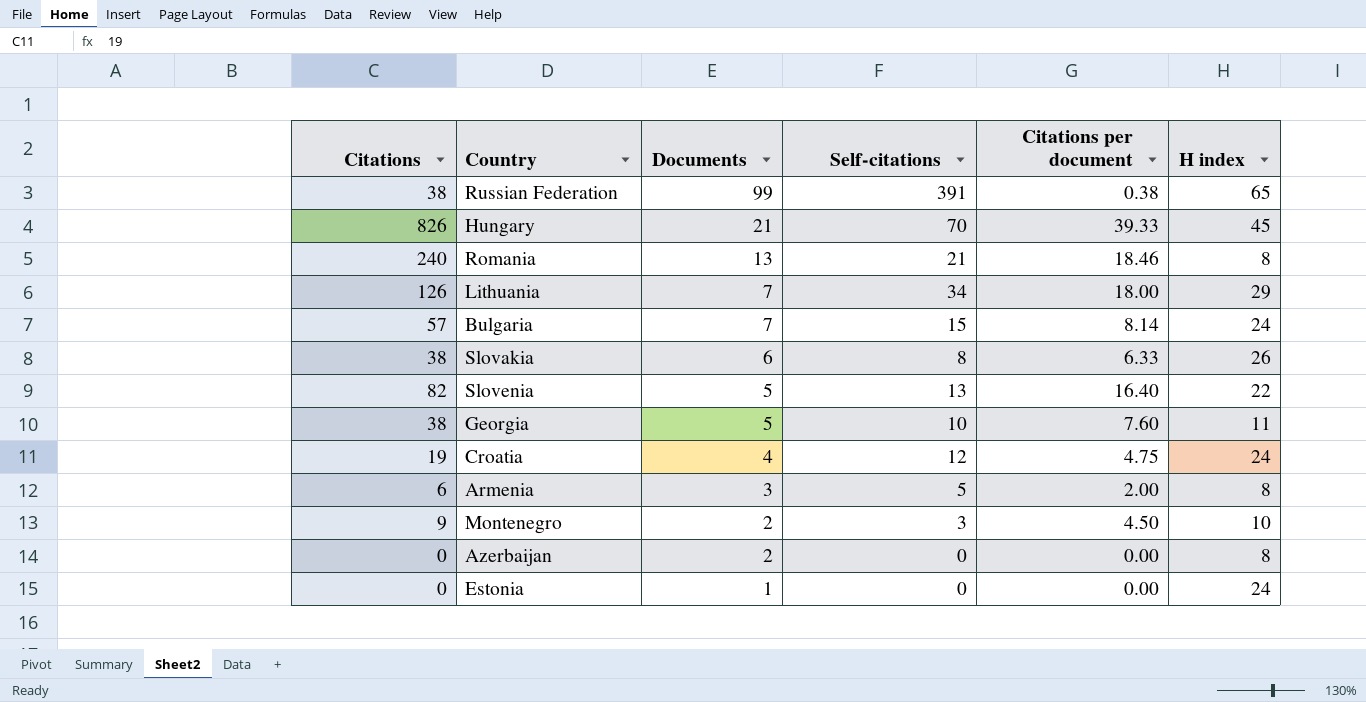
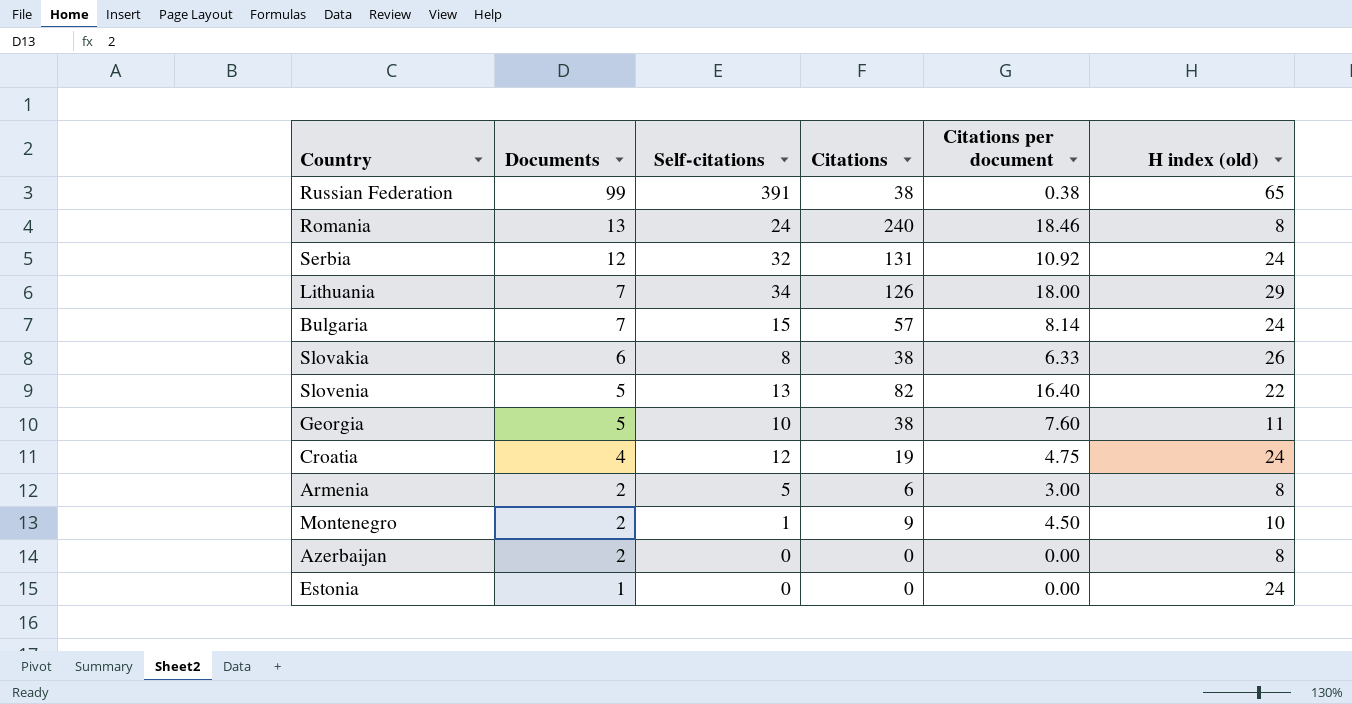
column Citations | position: 1 -> 4
column name: H index -> H index (old)
row Hungary: 826 | 21 | 70 | 39.33 | 45 -> none
Romania | Self-citations: 21 -> 24
row Serbia: none -> 12 | 32 | 131 | 10.92 | 24
Armenia | Documents: 3 -> 2
Armenia | Citations per document: 2.00 -> 3.00
Montenegro | Self-citations: 3 -> 1

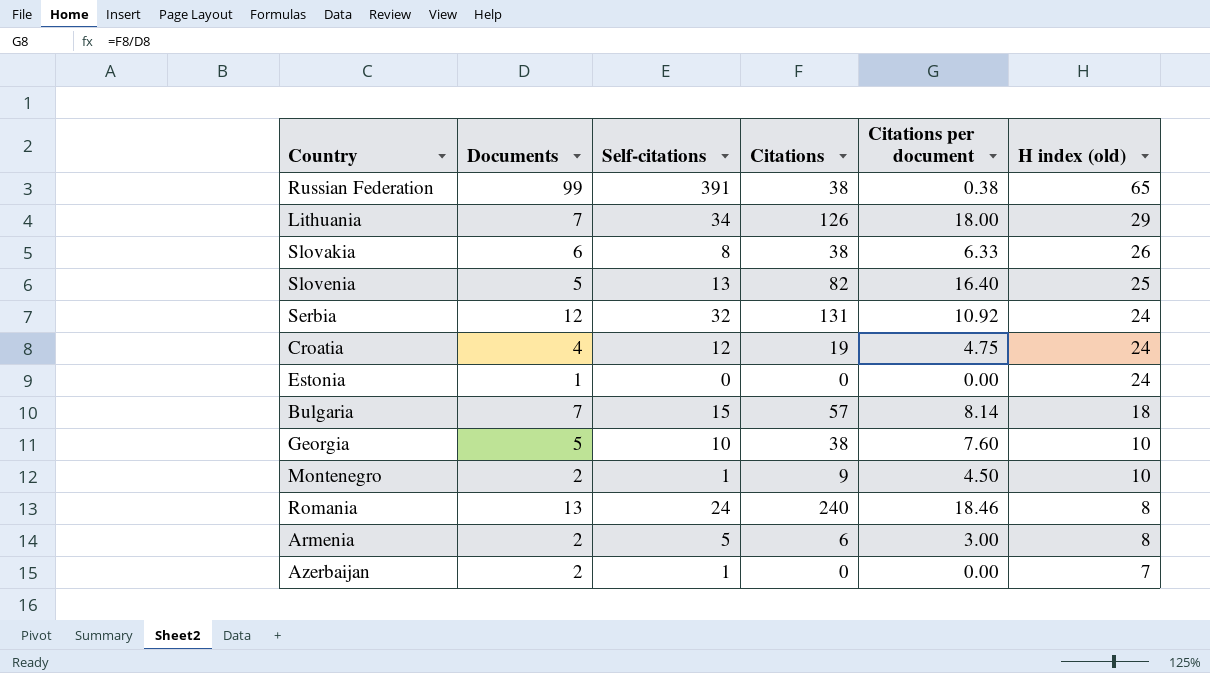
row order: Documents descending -> H index (old) descending
Slovenia | H index (old): 22 -> 25
Bulgaria | H index (old): 24 -> 18
Georgia | H index (old): 11 -> 10
Azerbaijan | Self-citations: 0 -> 1
Azerbaijan | H index (old): 8 -> 7

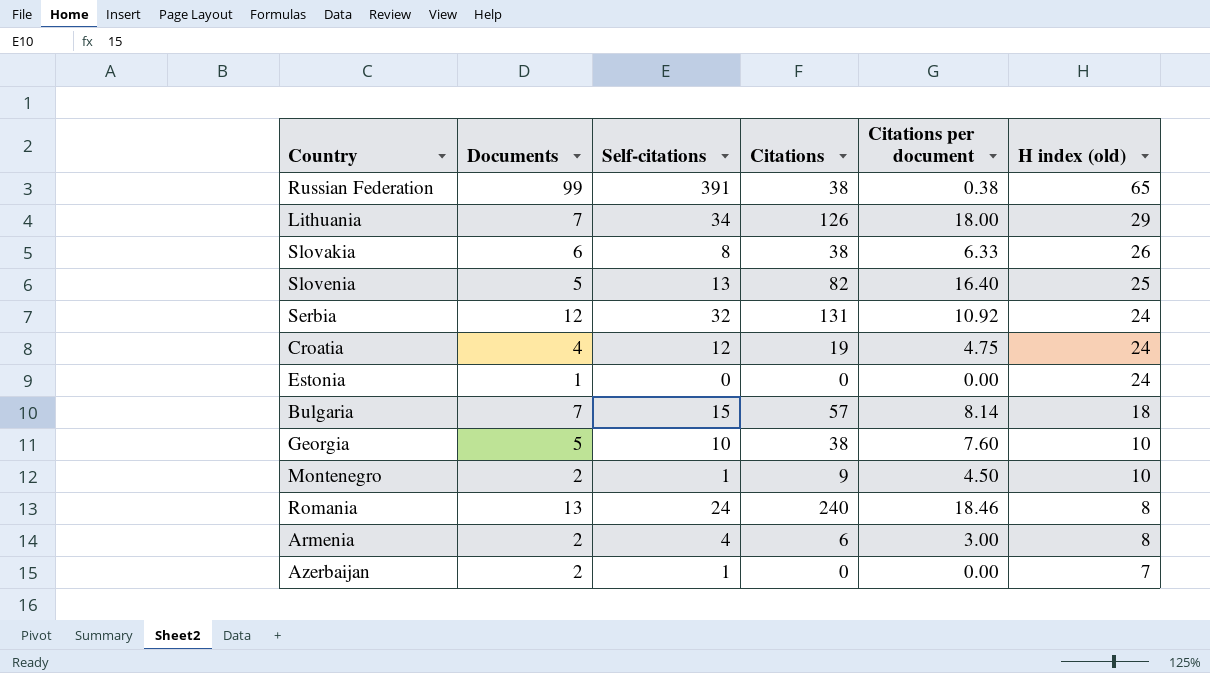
Armenia | Self-citations: 5 -> 4

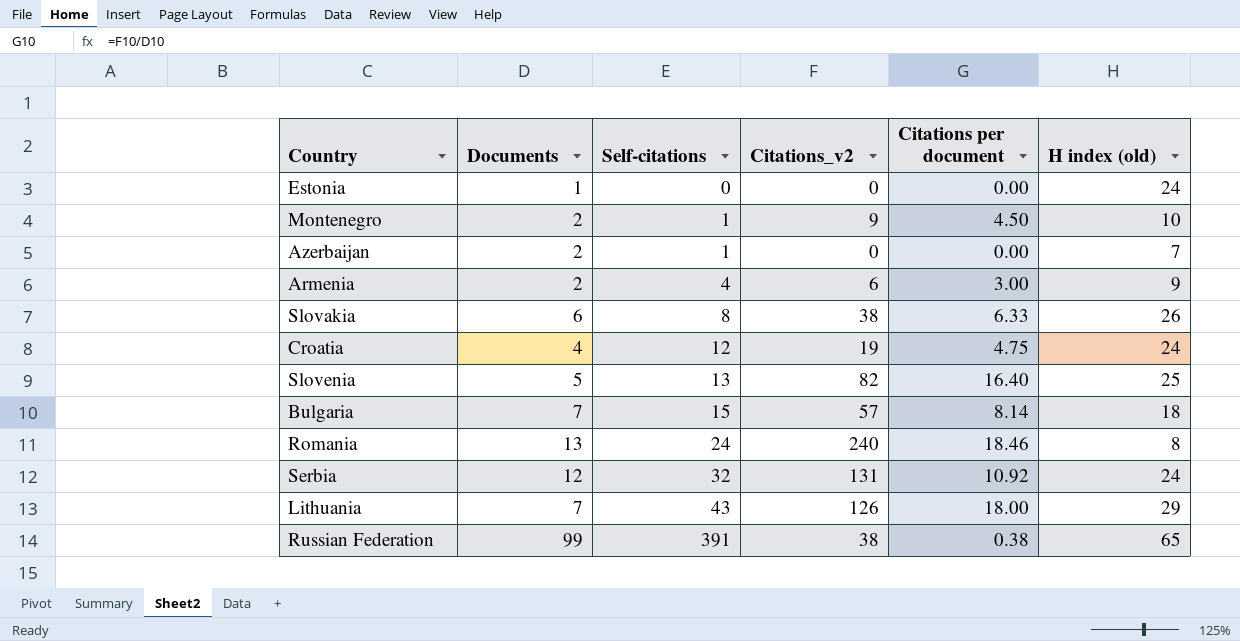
row order: H index (old) descending -> Self-citations ascending
column name: Citations -> Citations_v2
row Georgia: 5 | 10 | 38 | 7.60 | 10 -> none
Armenia | H index (old): 8 -> 9
Lithuania | Self-citations: 34 -> 43

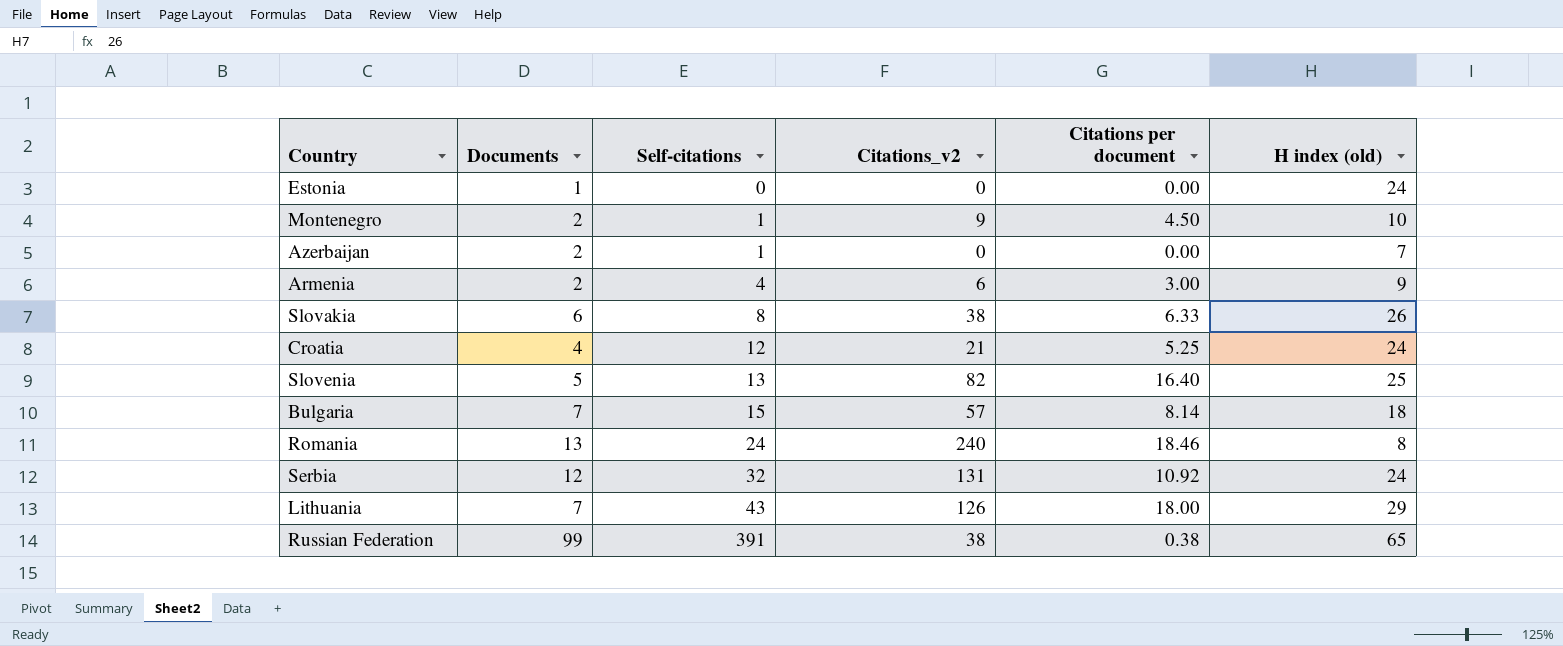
Croatia | Citations_v2: 19 -> 21
Croatia | Citations per document: 4.75 -> 5.25

